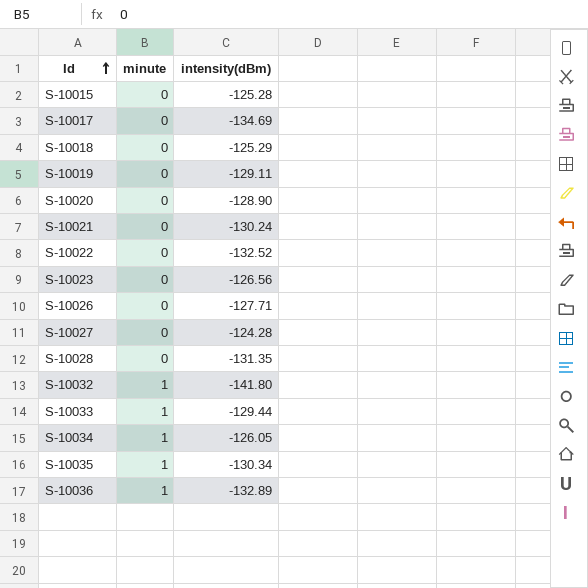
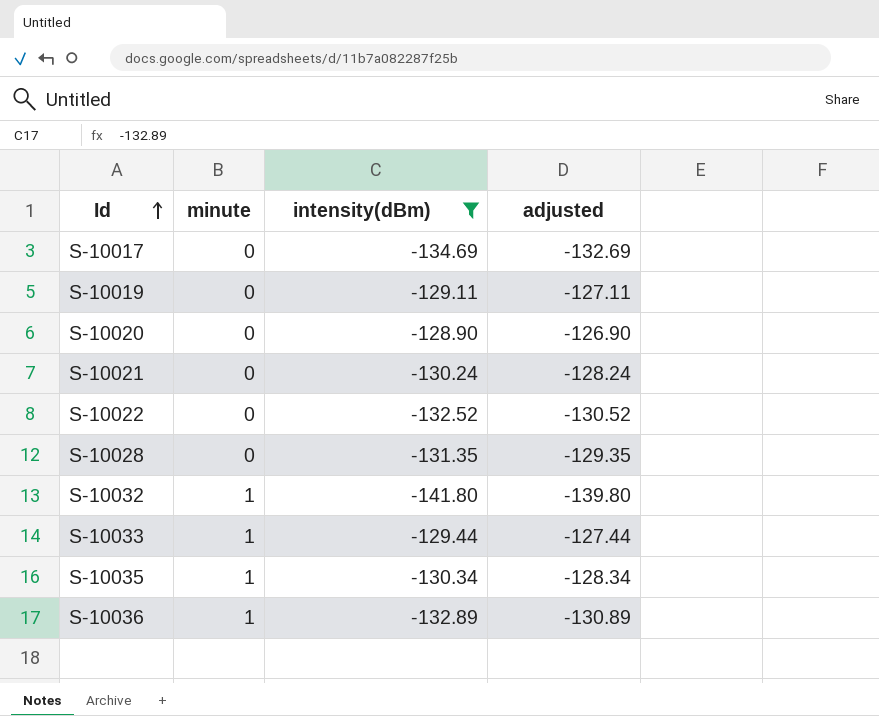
filter: none -> intensity(dBm) <= -128.90
column adjusted | formula: none -> [intensity(dBm)] + 2

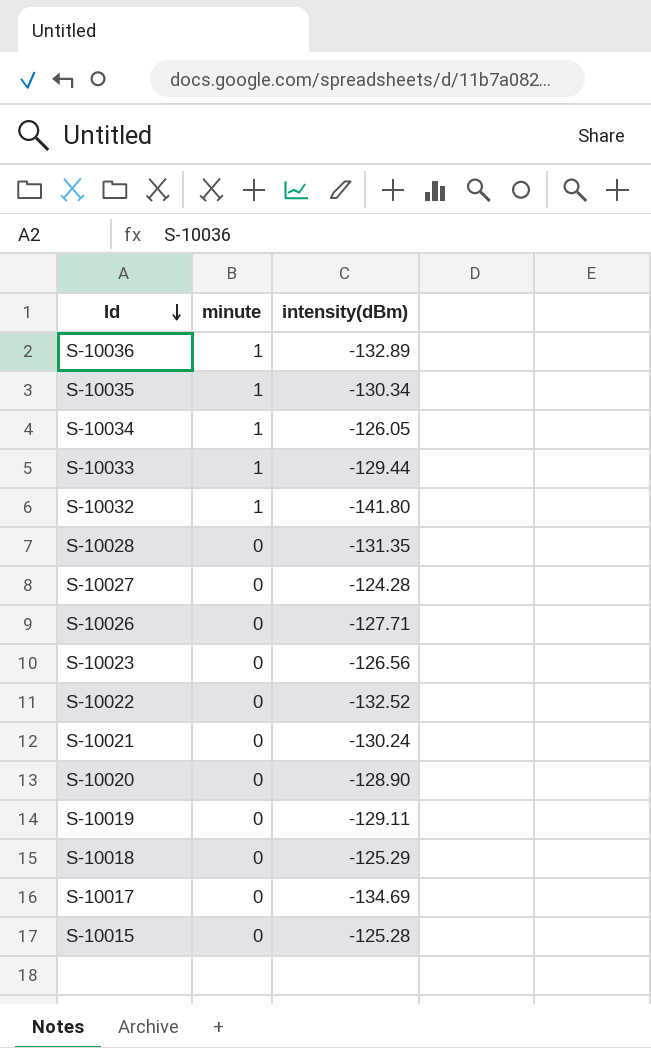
filter: intensity(dBm) <= -128.90 -> none
row order: Id ascending -> Id descending
column adjusted | formula: [intensity(dBm)] + 2 -> none

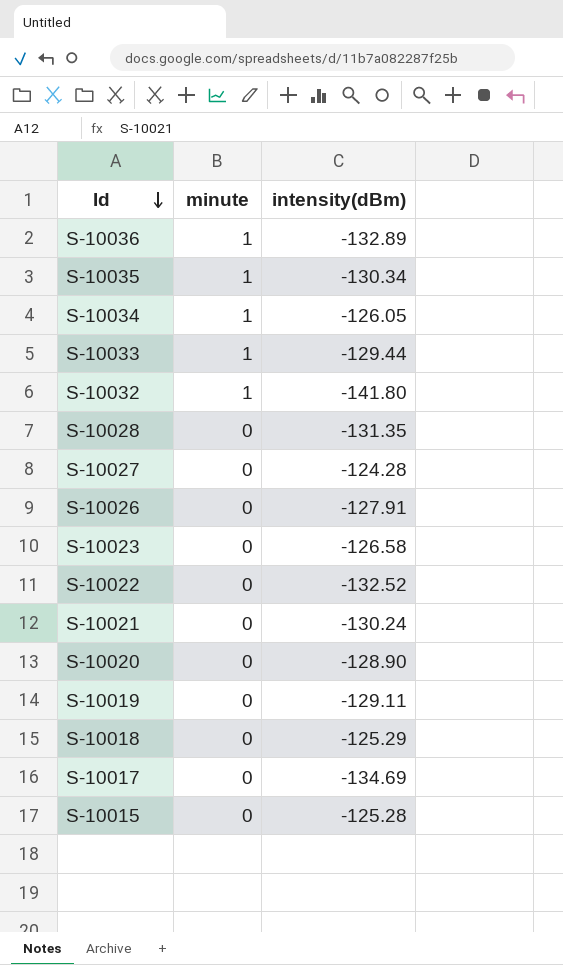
S-10026 | intensity(dBm): -127.71 -> -127.91
S-10023 | intensity(dBm): -126.56 -> -126.58

